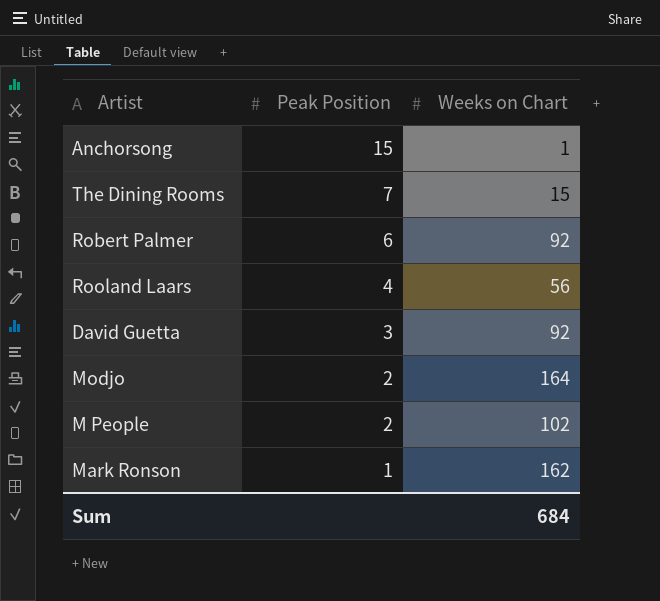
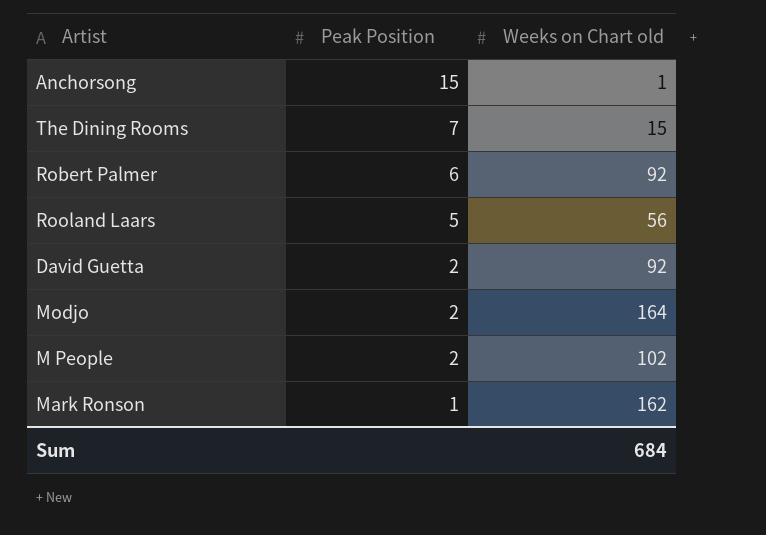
column name: Weeks on Chart -> Weeks on Chart old
Rooland Laars | Peak Position: 4 -> 5
David Guetta | Peak Position: 3 -> 2

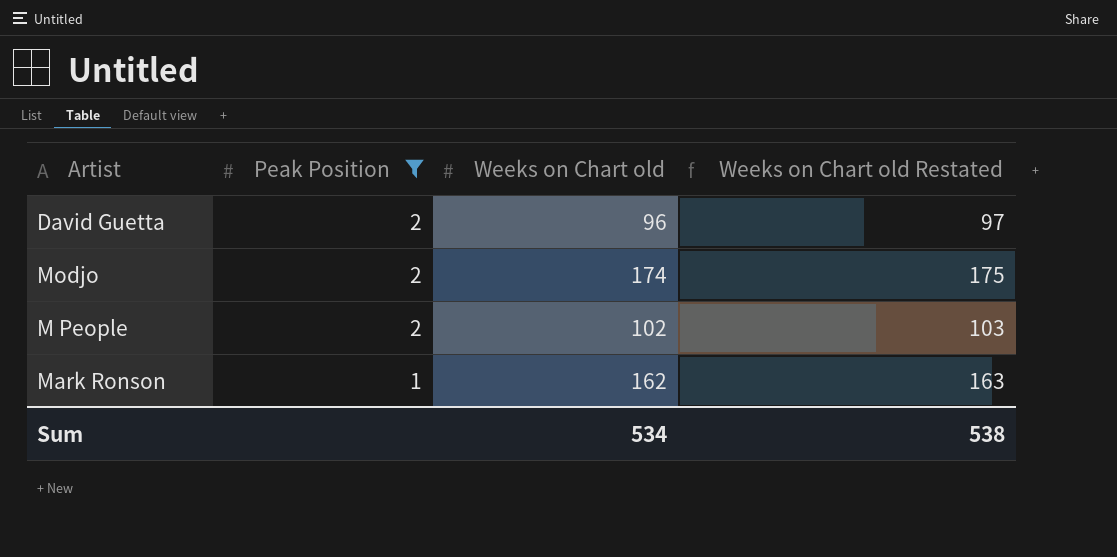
filter: none -> Peak Position <= 2
column Weeks on Chart old Restated | formula: none -> [Weeks on Chart old] + 1
David Guetta | Weeks on Chart old: 92 -> 96
Modjo | Weeks on Chart old: 164 -> 174
Sum | Weeks on Chart old: 684 -> 534

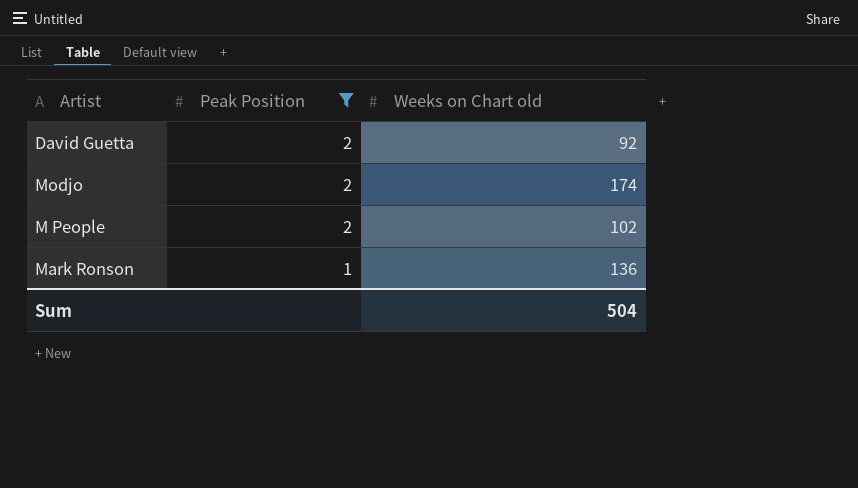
column Weeks on Chart old Restated | formula: [Weeks on Chart old] + 1 -> none
David Guetta | Weeks on Chart old: 96 -> 92
Mark Ronson | Weeks on Chart old: 162 -> 136
Sum | Weeks on Chart old: 534 -> 504

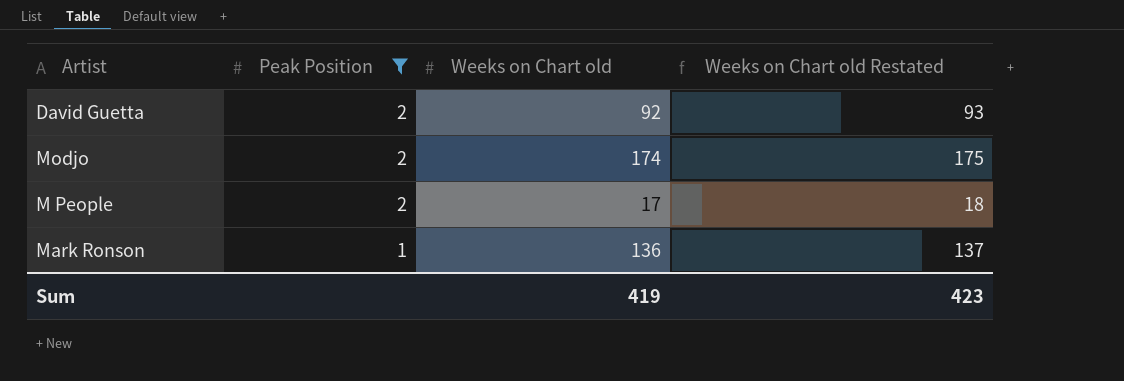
column Weeks on Chart old Restated | formula: none -> [Weeks on Chart old] + 1
M People | Weeks on Chart old: 102 -> 17
Sum | Weeks on Chart old: 504 -> 419

